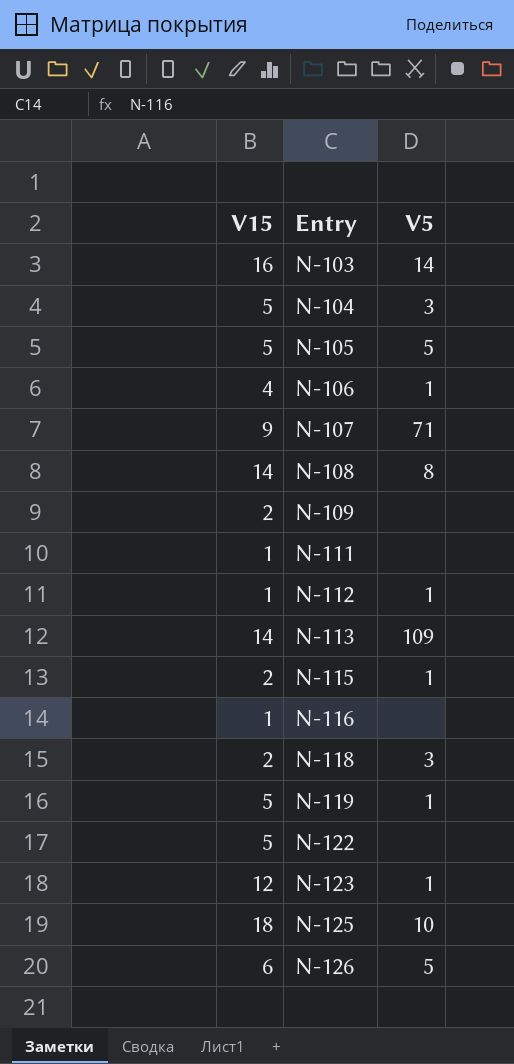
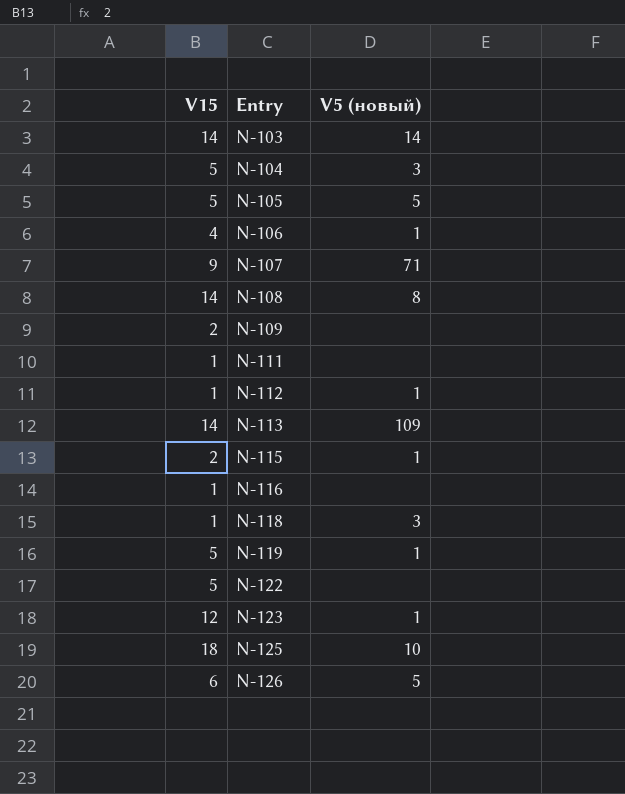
column name: V5 -> V5 (новый)
N-103 | V15: 16 -> 14
N-118 | V15: 2 -> 1

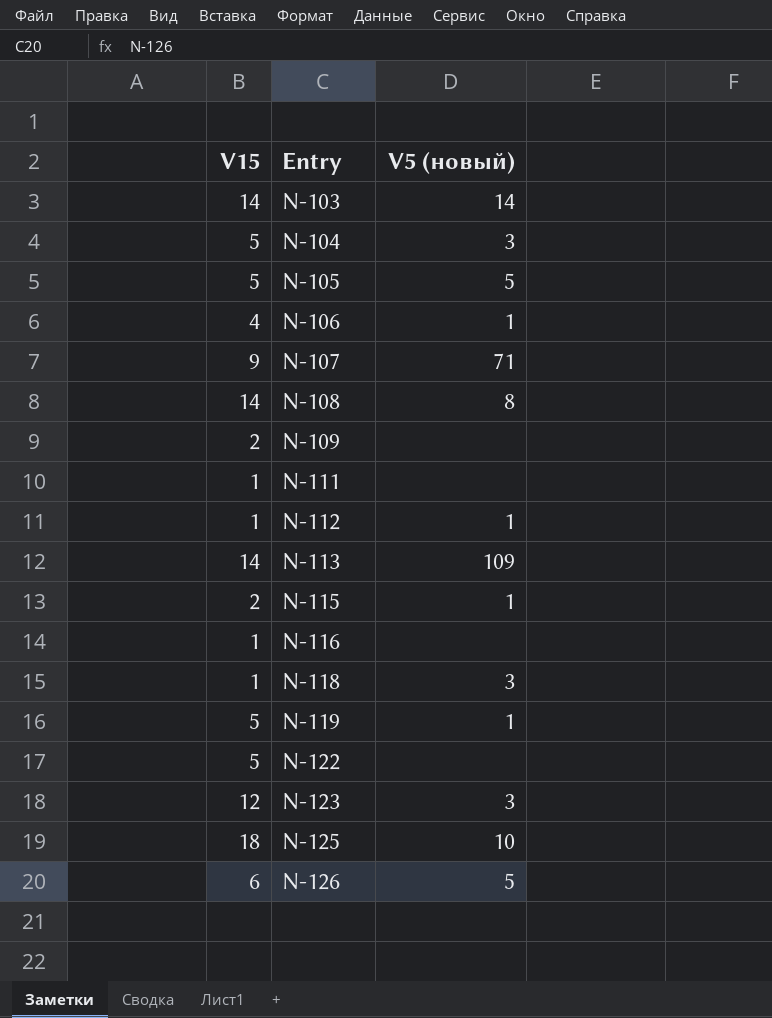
N-123 | V5 (новый): 1 -> 3

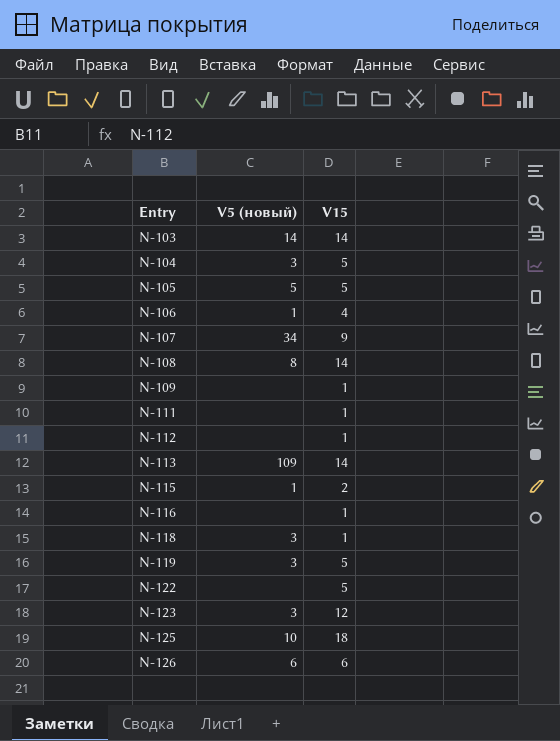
column V15 | position: 1 -> 3
N-107 | V5 (новый): 71 -> 34
N-109 | V15: 2 -> 1
N-112 | V5 (новый): 1 -> none
N-119 | V5 (новый): 1 -> 3
N-126 | V5 (новый): 5 -> 6

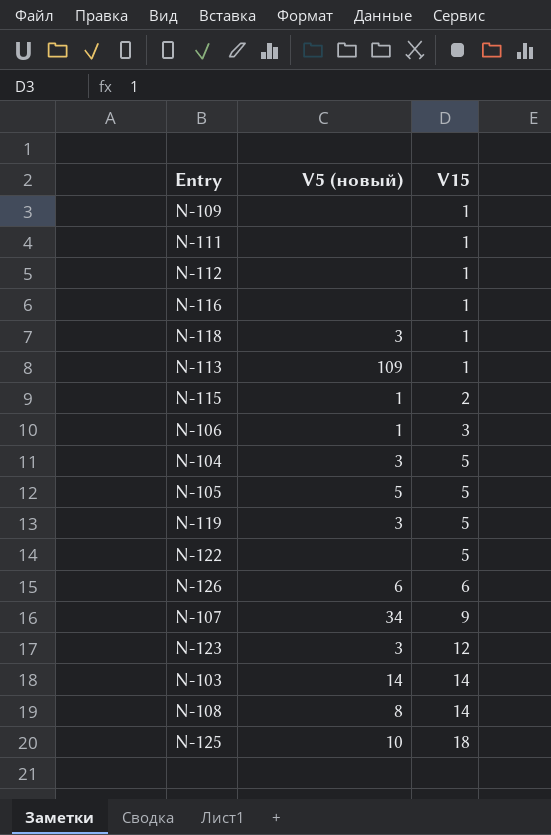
row order: Entry ascending -> V15 ascending
N-113 | V15: 14 -> 1
N-106 | V15: 4 -> 3

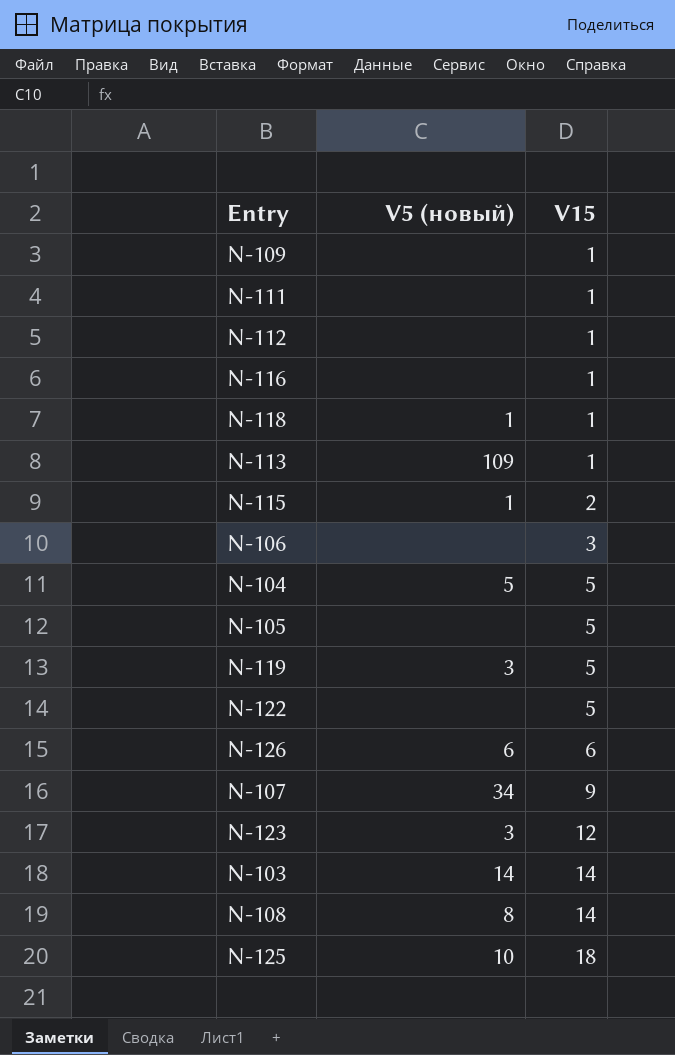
N-118 | V5 (новый): 3 -> 1
N-106 | V5 (новый): 1 -> none
N-104 | V5 (новый): 3 -> 5
N-105 | V5 (новый): 5 -> none

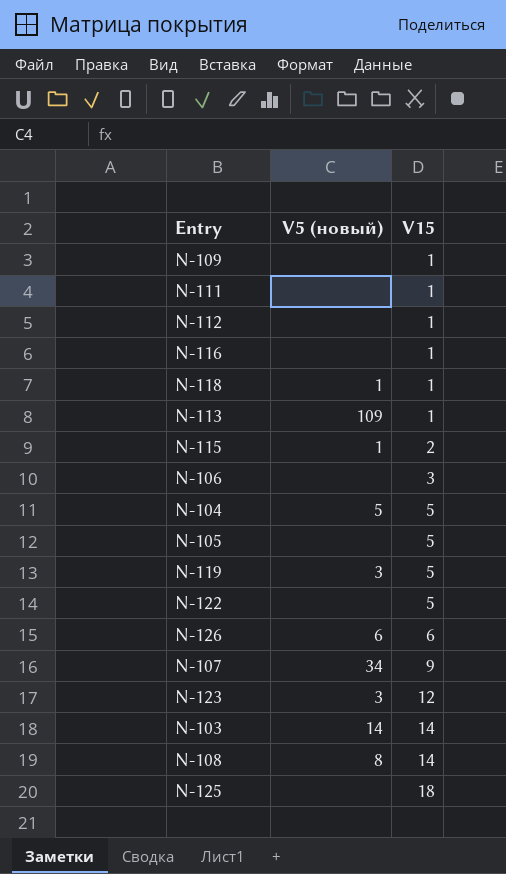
N-125 | V5 (новый): 10 -> none

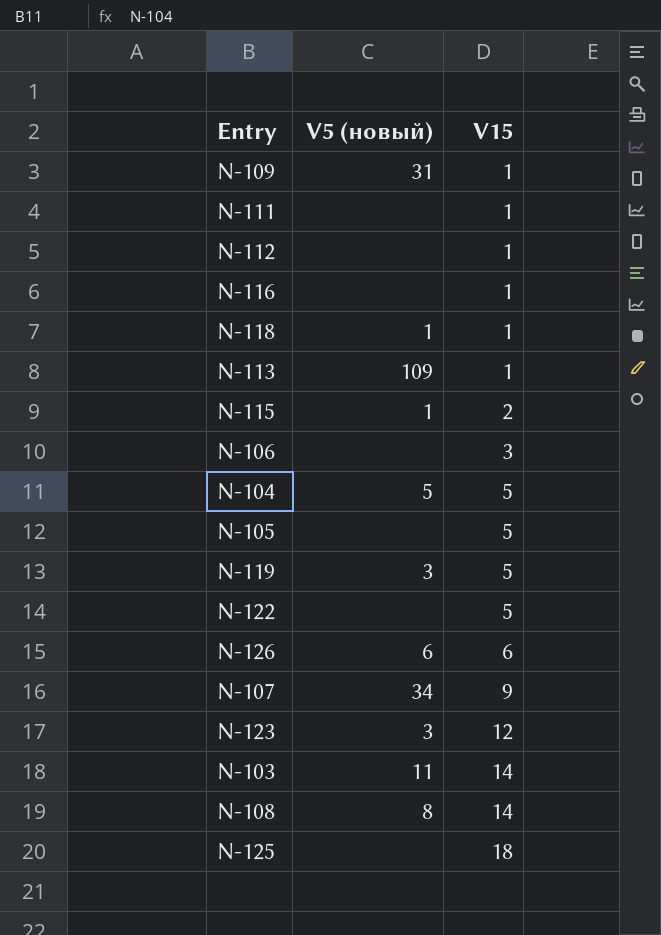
N-109 | V5 (новый): none -> 31
N-103 | V5 (новый): 14 -> 11

